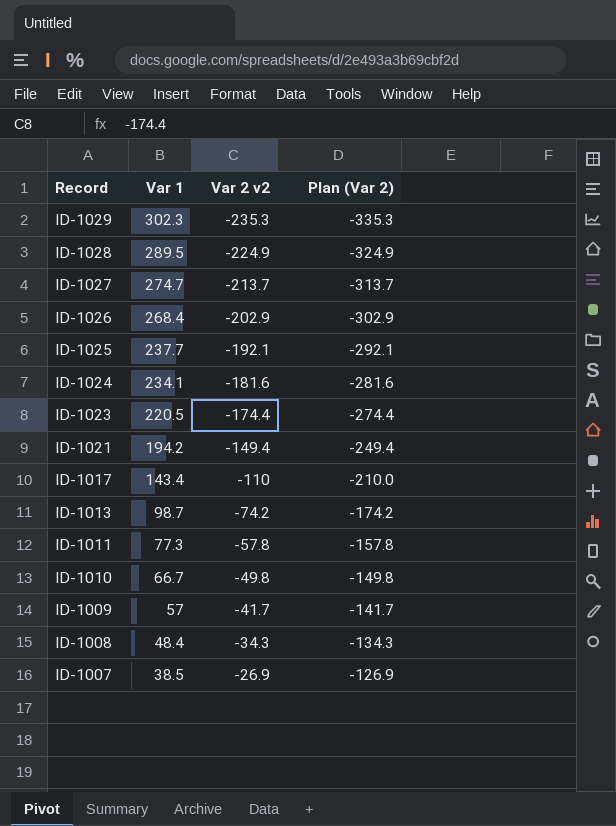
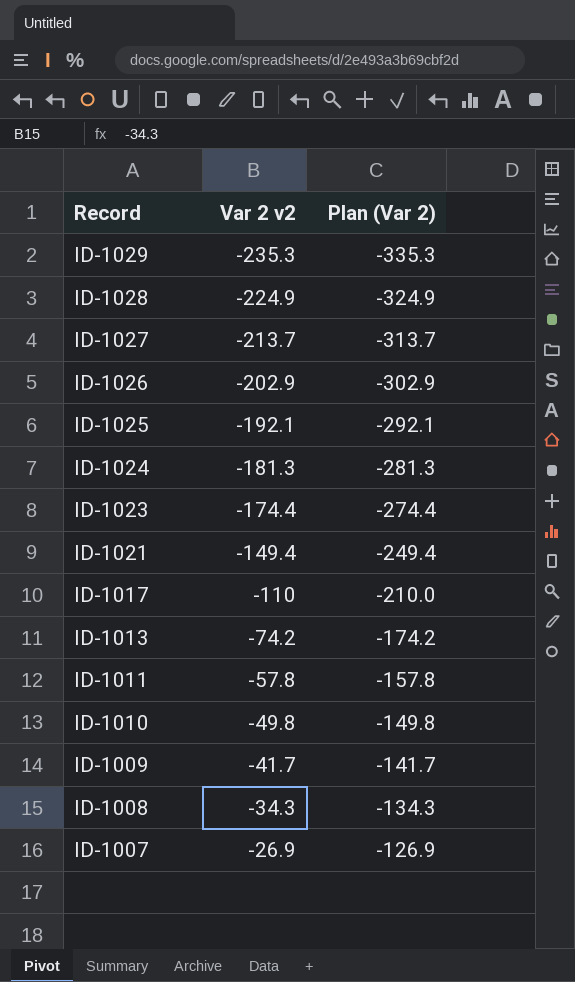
column Var 1 | position: 2 -> none
ID-1024 | Var 2 v2: -181.6 -> -181.3
ID-1024 | Plan (Var 2): -281.6 -> -281.3

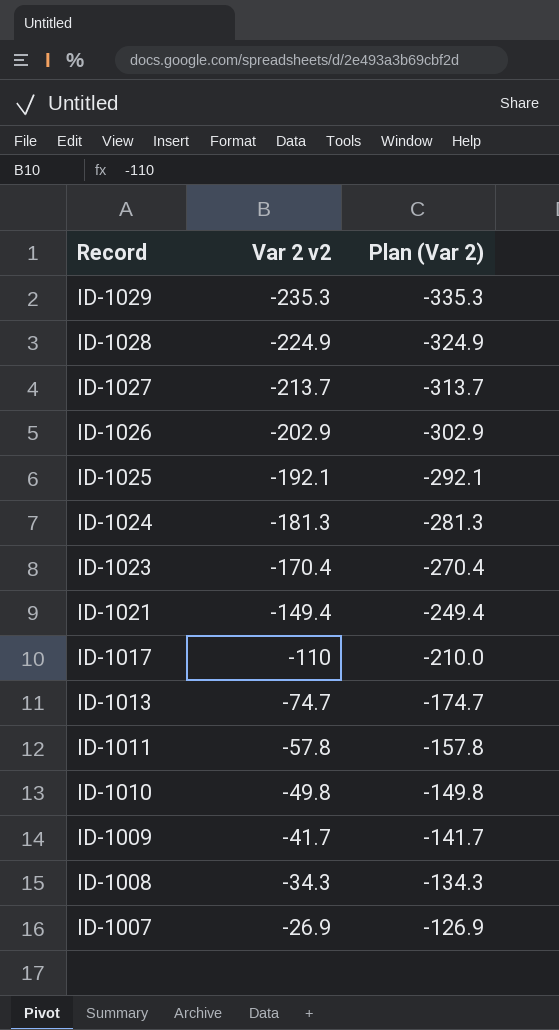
ID-1023 | Var 2 v2: -174.4 -> -170.4
ID-1023 | Plan (Var 2): -274.4 -> -270.4
ID-1013 | Var 2 v2: -74.2 -> -74.7
ID-1013 | Plan (Var 2): -174.2 -> -174.7

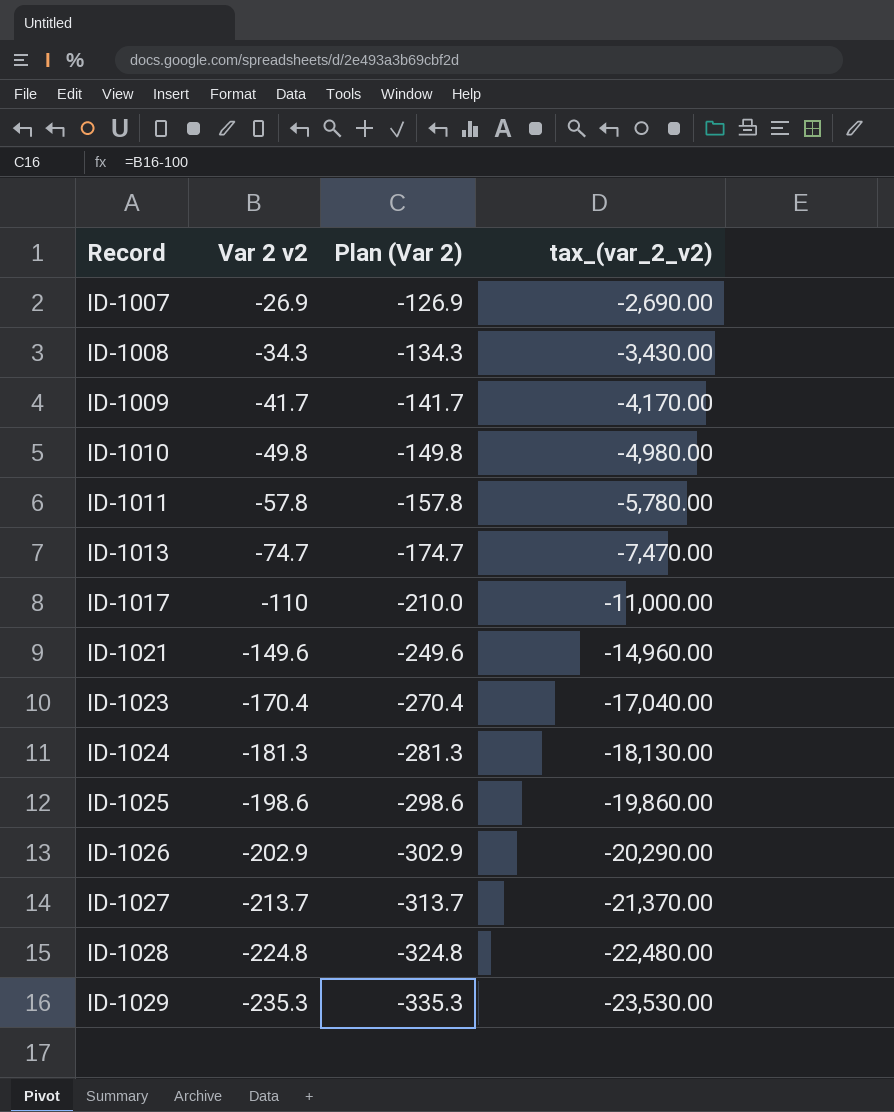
row order: Record descending -> Record ascending
column tax_(var_2_v2) | formula: none -> [Var 2 v2] * 100
ID-1021 | Var 2 v2: -149.4 -> -149.6
ID-1021 | Plan (Var 2): -249.4 -> -249.6
ID-1025 | Var 2 v2: -192.1 -> -198.6
ID-1025 | Plan (Var 2): -292.1 -> -298.6
ID-1028 | Var 2 v2: -224.9 -> -224.8
ID-1028 | Plan (Var 2): -324.9 -> -324.8

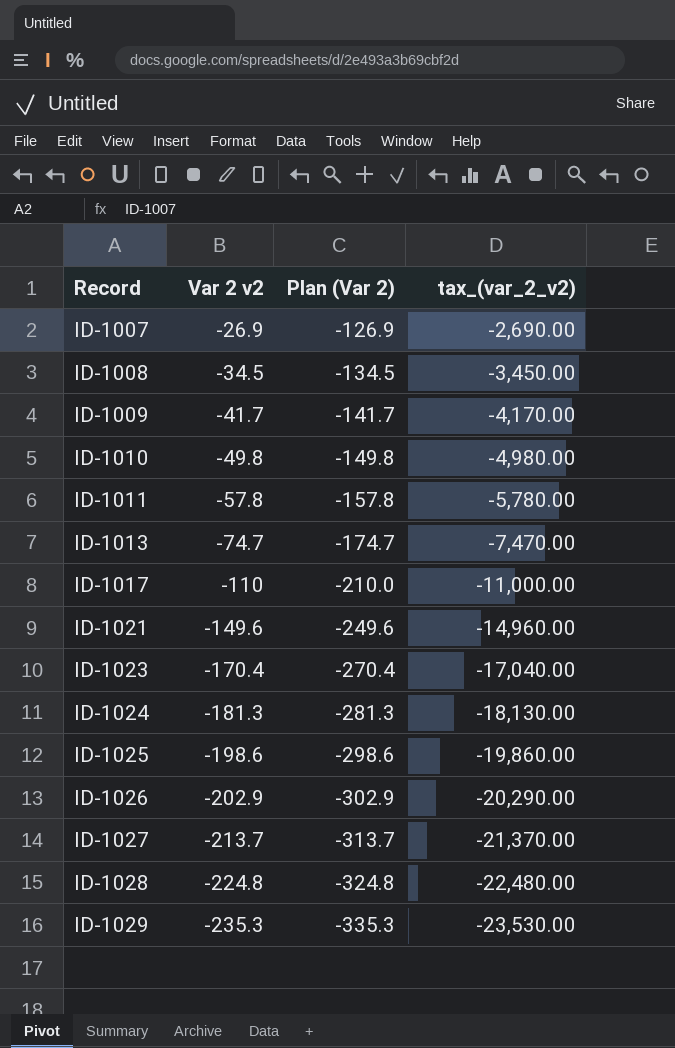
ID-1008 | Var 2 v2: -34.3 -> -34.5
ID-1008 | Plan (Var 2): -134.3 -> -134.5
ID-1008 | tax_(var_2_v2): -3,430.00 -> -3,450.00

